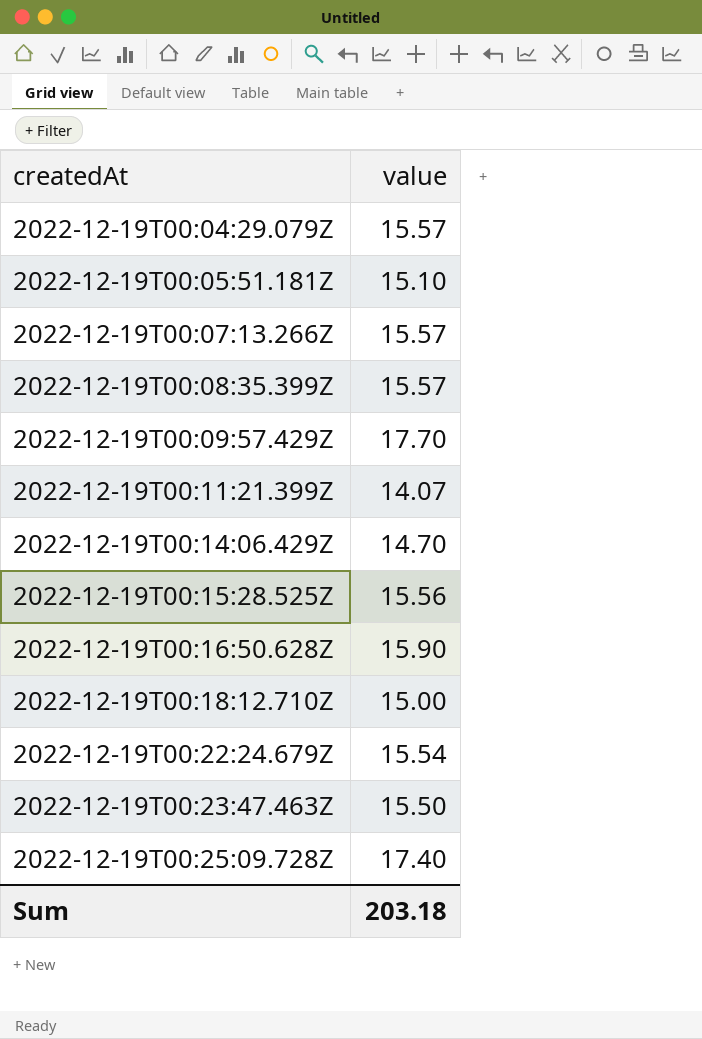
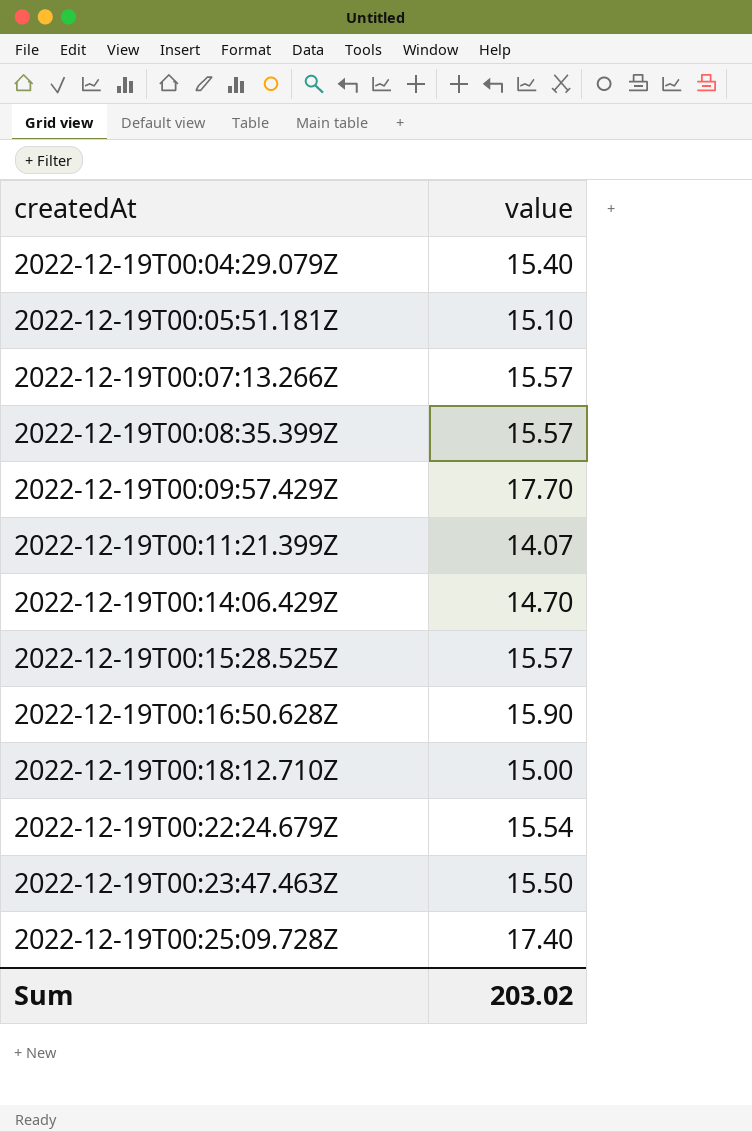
2022-12-19T00:04:29.079Z | value: 15.57 -> 15.40
2022-12-19T00:15:28.525Z | value: 15.56 -> 15.57
Sum | value: 203.18 -> 203.02

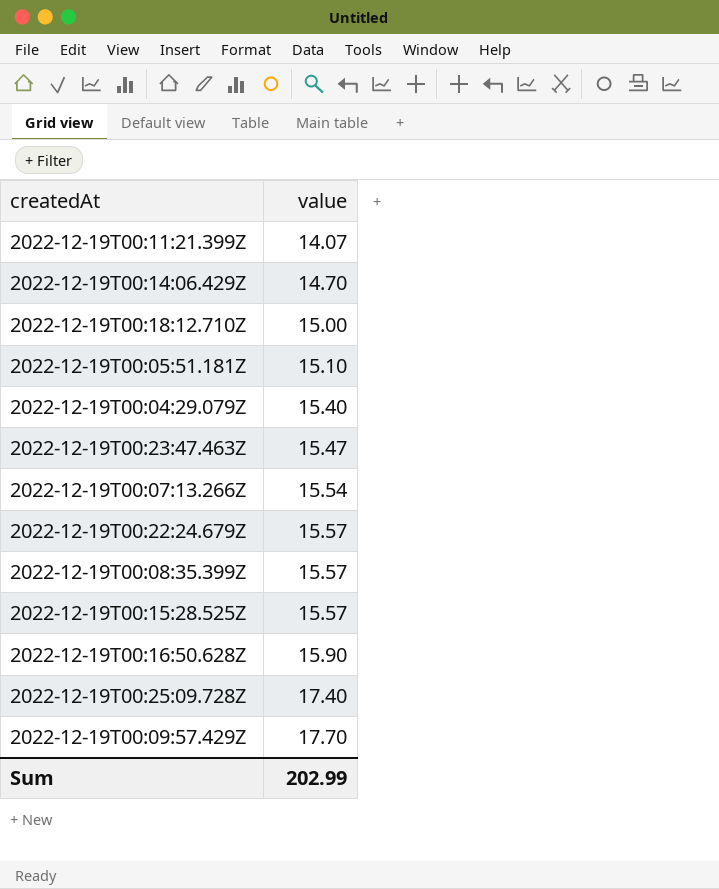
row order: createdAt ascending -> value ascending
2022-12-19T00:23:47.463Z | value: 15.50 -> 15.47
2022-12-19T00:07:13.266Z | value: 15.57 -> 15.54
2022-12-19T00:22:24.679Z | value: 15.54 -> 15.57
Sum | value: 203.02 -> 202.99

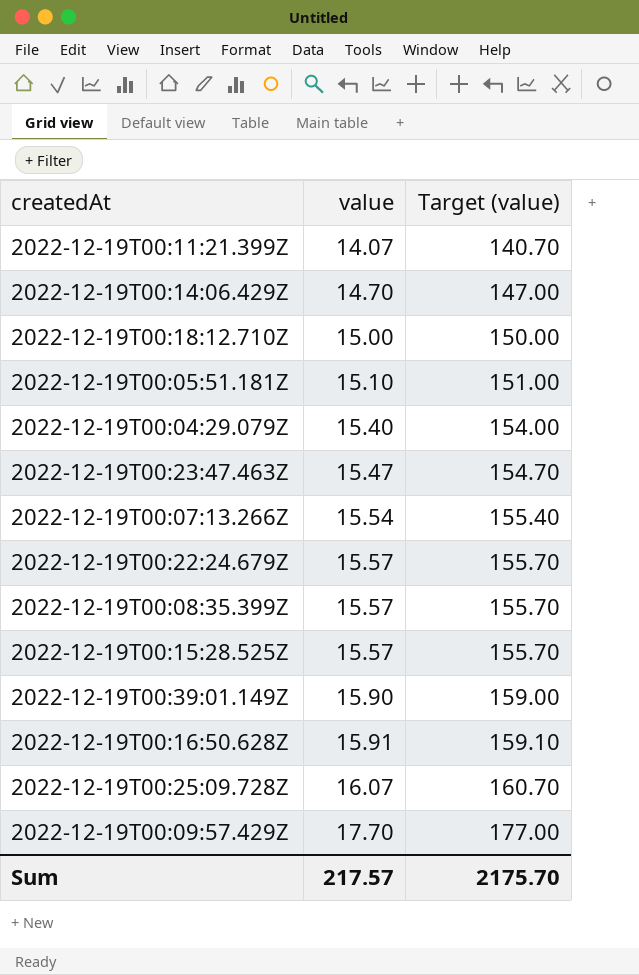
column Target (value) | formula: none -> [value] * 10
row 2022-12-19T00:39:01.149Z: none -> 15.90 | 159.00
2022-12-19T00:16:50.628Z | value: 15.90 -> 15.91
2022-12-19T00:25:09.728Z | value: 17.40 -> 16.07
Sum | value: 202.99 -> 217.57

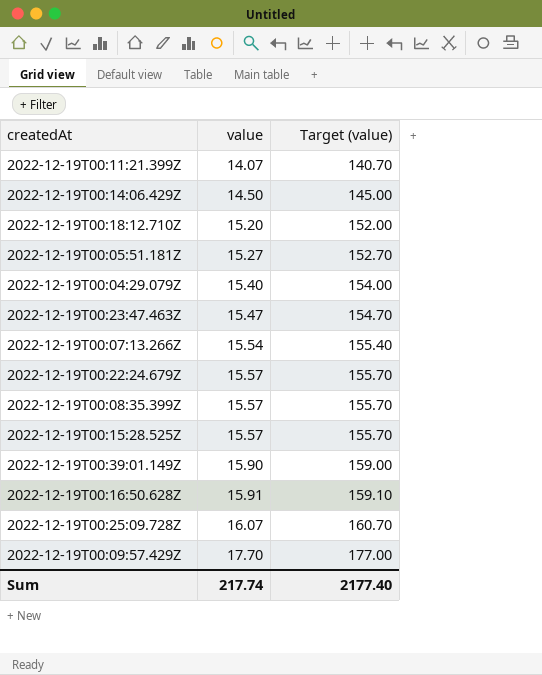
2022-12-19T00:14:06.429Z | value: 14.70 -> 14.50
2022-12-19T00:14:06.429Z | Target (value): 147.00 -> 145.00
2022-12-19T00:18:12.710Z | value: 15.00 -> 15.20
2022-12-19T00:18:12.710Z | Target (value): 150.00 -> 152.00
2022-12-19T00:05:51.181Z | value: 15.10 -> 15.27
2022-12-19T00:05:51.181Z | Target (value): 151.00 -> 152.70
Sum | value: 217.57 -> 217.74
Sum | Target (value): 2175.70 -> 2177.40

